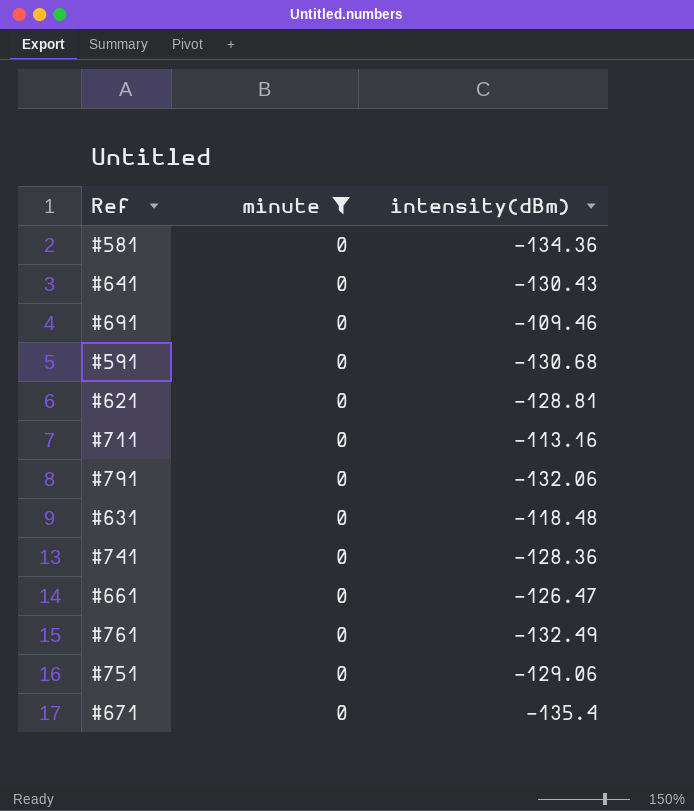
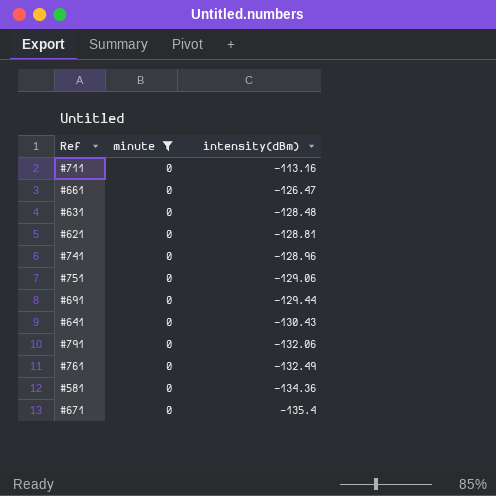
row order: none -> intensity(dBm) descending
row #591: 0 | -130.68 -> none
#631 | intensity(dBm): -118.48 -> -128.48
#741 | intensity(dBm): -128.36 -> -128.96
#691 | intensity(dBm): -109.46 -> -129.44

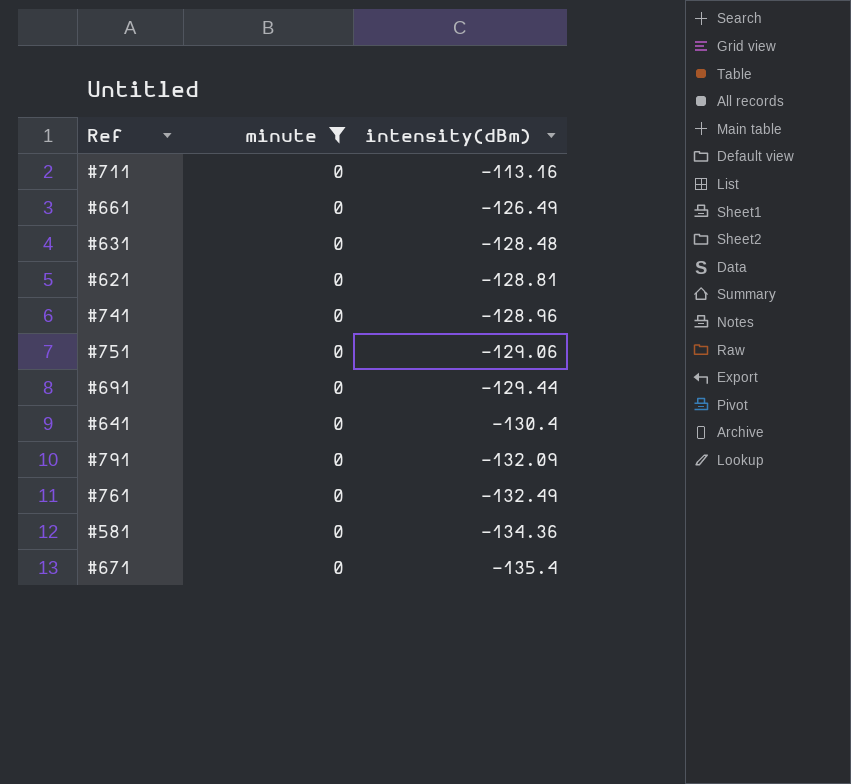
#661 | intensity(dBm): -126.47 -> -126.49
#641 | intensity(dBm): -130.43 -> -130.4
#791 | intensity(dBm): -132.06 -> -132.09

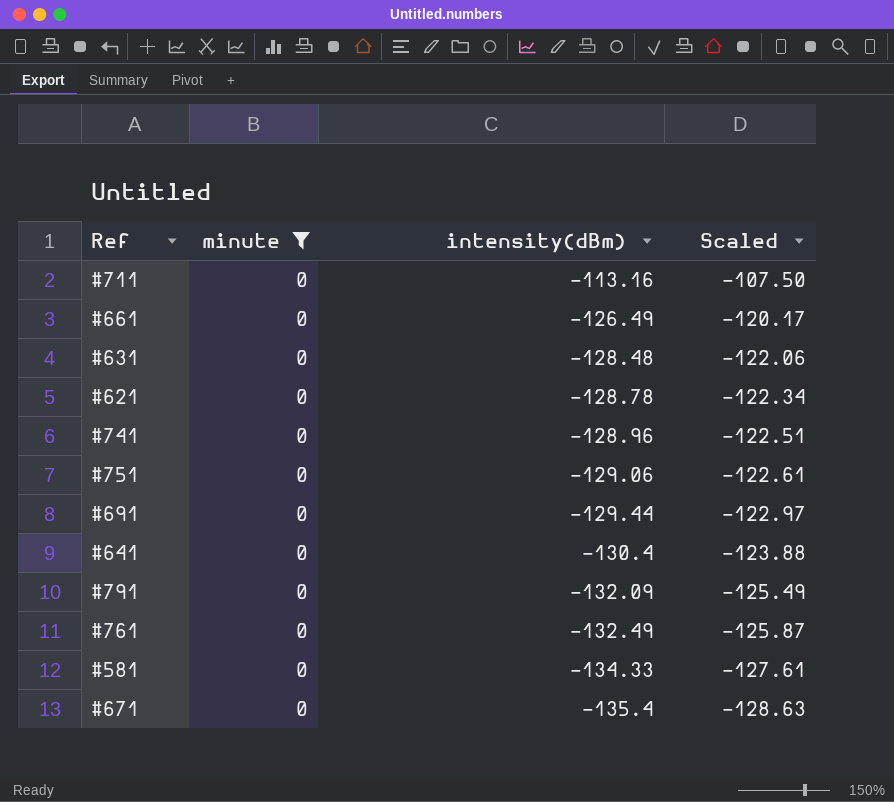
column Scaled | formula: none -> [intensity(dBm)] * 0.95
#621 | intensity(dBm): -128.81 -> -128.78
#581 | intensity(dBm): -134.36 -> -134.33

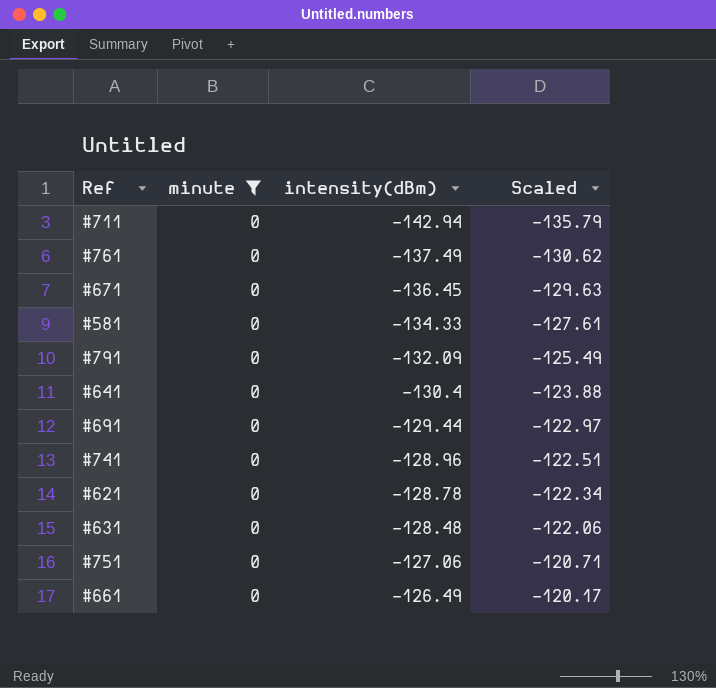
row order: intensity(dBm) descending -> intensity(dBm) ascending
#711 | intensity(dBm): -113.16 -> -142.94
#711 | Scaled: -107.50 -> -135.79
#761 | intensity(dBm): -132.49 -> -137.49
#761 | Scaled: -125.87 -> -130.62
#671 | intensity(dBm): -135.4 -> -136.45
#671 | Scaled: -128.63 -> -129.63
#751 | intensity(dBm): -129.06 -> -127.06
#751 | Scaled: -122.61 -> -120.71

